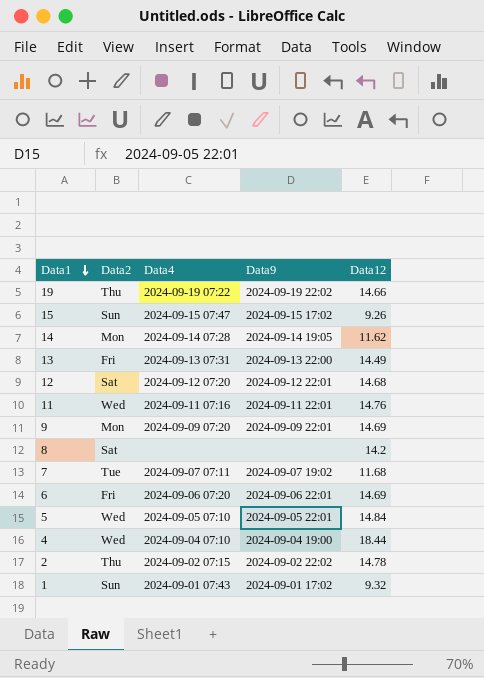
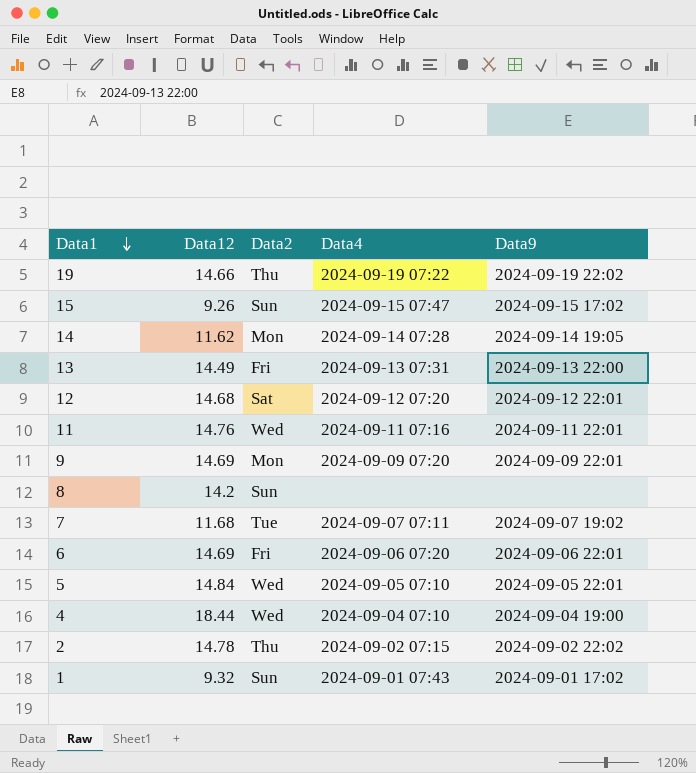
column Data12 | position: 5 -> 2
8 | Data2: Sat -> Sun

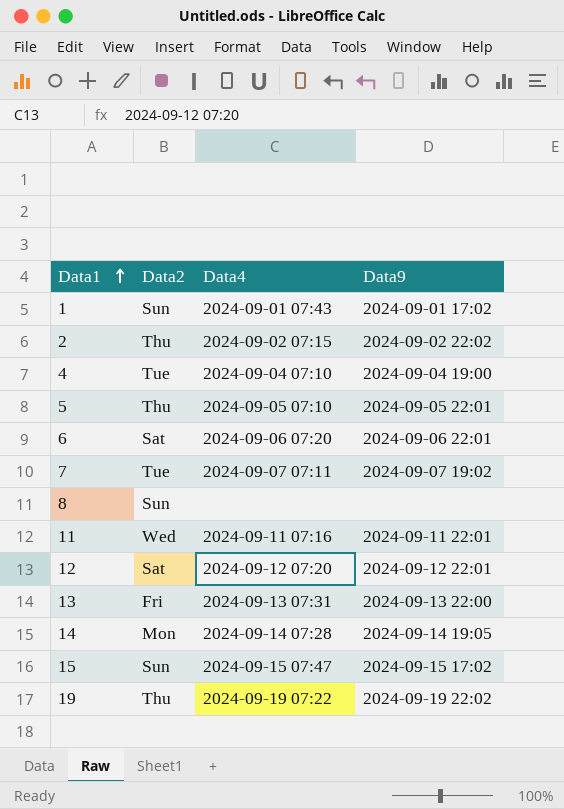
row order: Data1 descending -> Data1 ascending
column Data12 | position: 2 -> none
row 9: 14.69 | Mon | 2024-09-09 07:20 | 2024-09-09 22:01 -> none
4 | Data2: Wed -> Tue
5 | Data2: Wed -> Thu
6 | Data2: Fri -> Sat

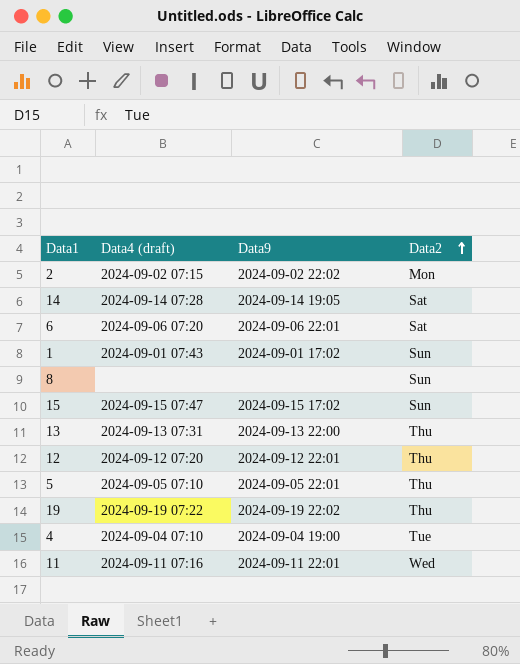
row order: Data1 ascending -> Data2 ascending
column name: Data4 -> Data4 (draft)
column Data2 | position: 2 -> 4
row 7: Tue | 2024-09-07 07:11 | 2024-09-07 19:02 -> none
2 | Data2: Thu -> Mon
14 | Data2: Mon -> Sat
13 | Data2: Fri -> Thu
12 | Data2: Sat -> Thu

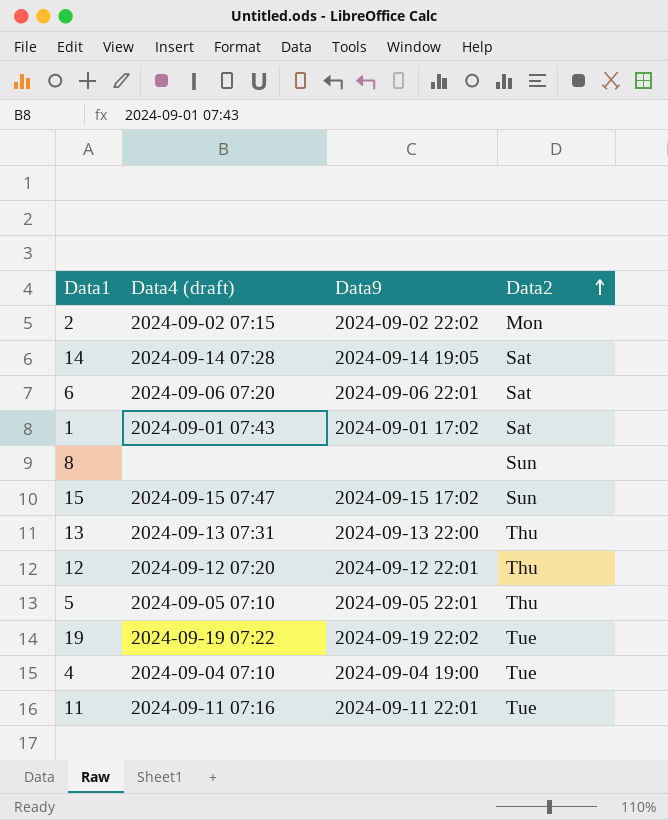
1 | Data2: Sun -> Sat
19 | Data2: Thu -> Tue
11 | Data2: Wed -> Tue

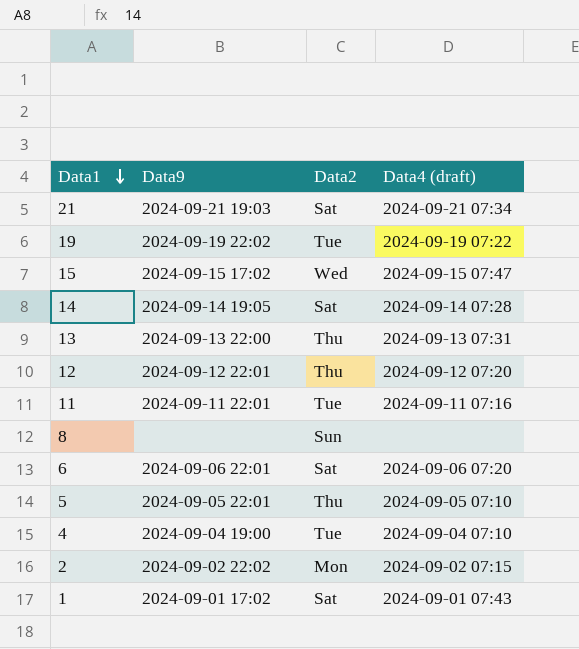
row order: Data2 ascending -> Data1 descending
column Data4 (draft) | position: 2 -> 4
row 21: none -> 2024-09-21 19:03 | Sat | 2024-09-21 07:34
15 | Data2: Sun -> Wed

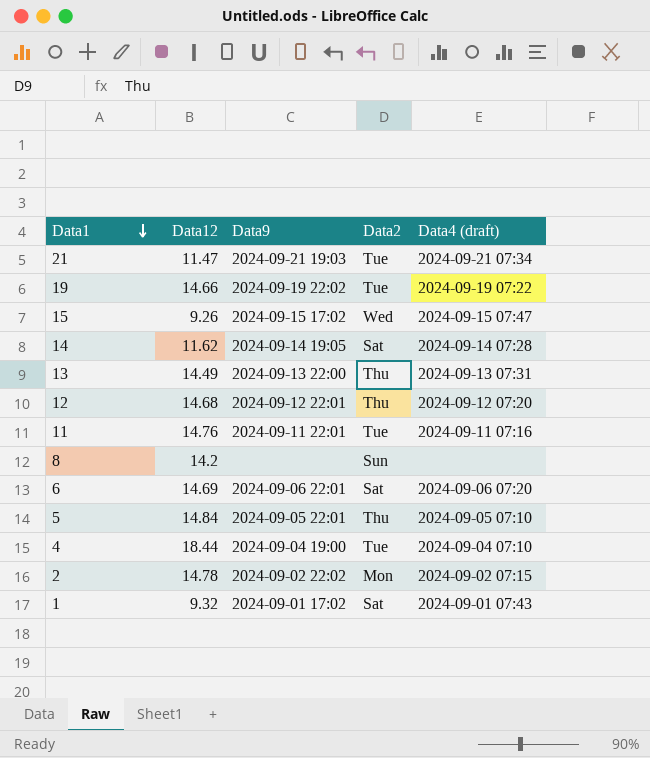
column Data12 | position: none -> 2
21 | Data2: Sat -> Tue

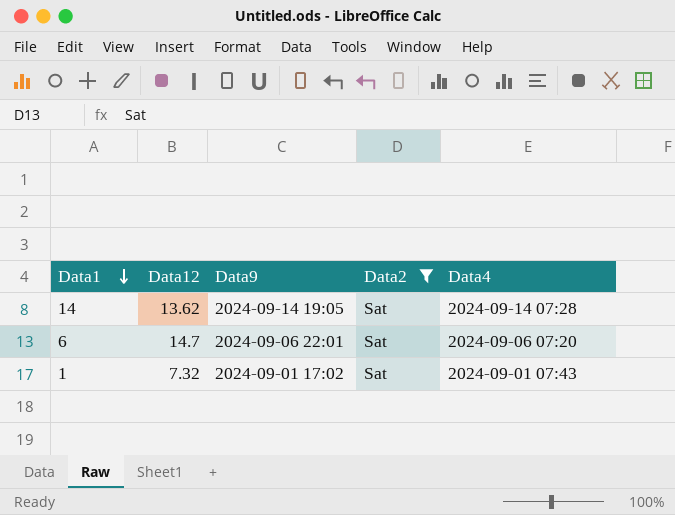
filter: none -> Data2 = Sat
column name: Data4 (draft) -> Data4
14 | Data12: 11.62 -> 13.62
6 | Data12: 14.69 -> 14.7
1 | Data12: 9.32 -> 7.32

